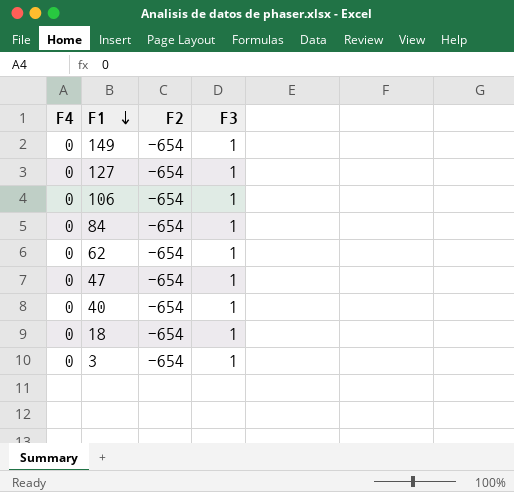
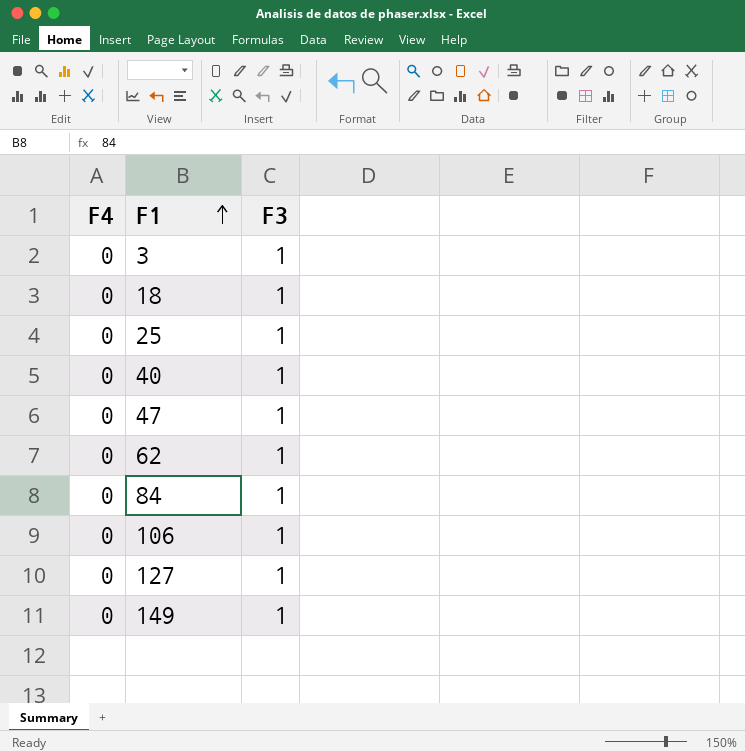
row order: F1 descending -> F1 ascending
column F2 | position: 3 -> none
row 25: none -> 0 | 1

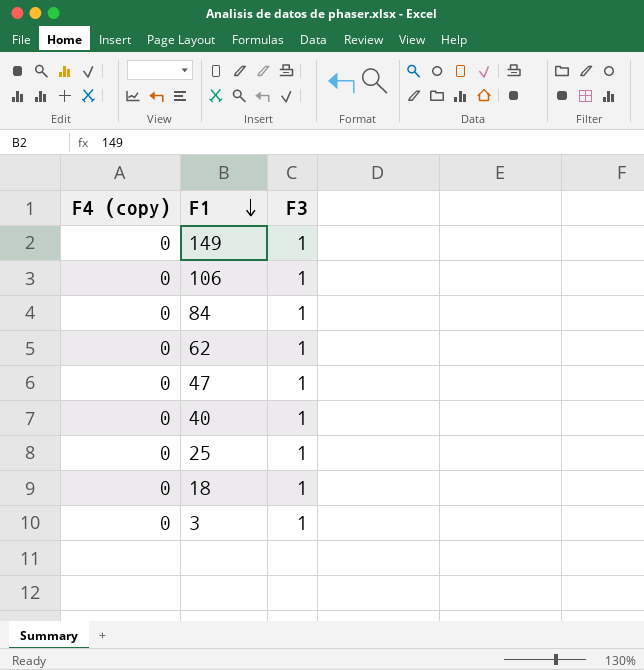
row order: F1 ascending -> F1 descending
column name: F4 -> F4 (copy)
row 127: 0 | 1 -> none

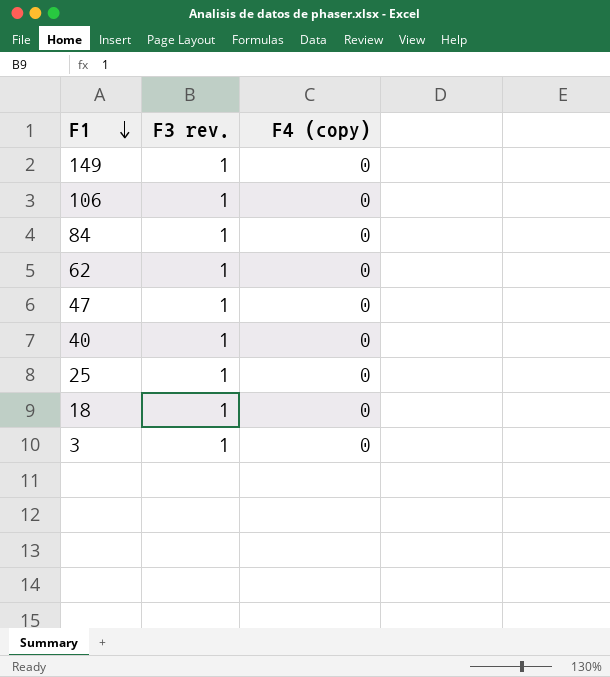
column name: F3 -> F3 rev.
column F4 (copy) | position: 1 -> 3

